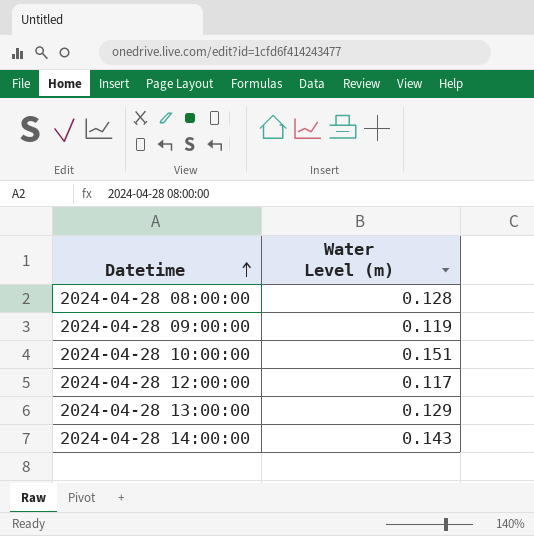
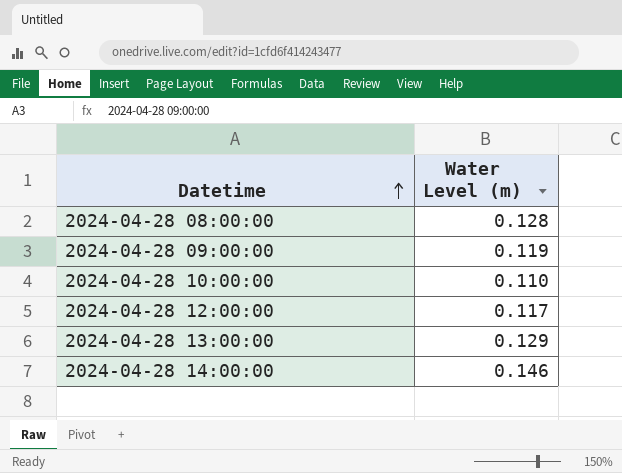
2024-04-28 10:00:00 | Water Level (m): 0.151 -> 0.110
2024-04-28 14:00:00 | Water Level (m): 0.143 -> 0.146

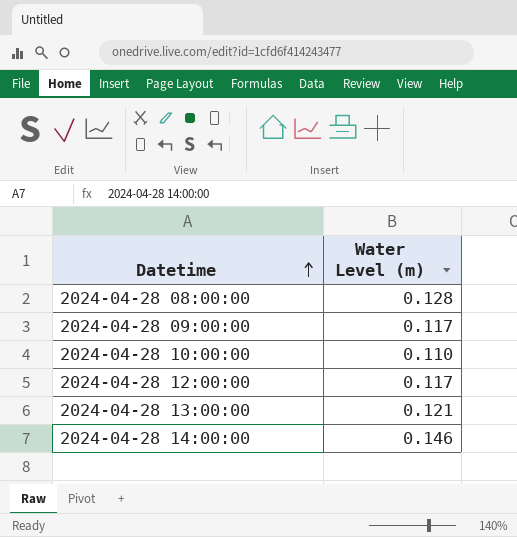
2024-04-28 09:00:00 | Water Level (m): 0.119 -> 0.117
2024-04-28 13:00:00 | Water Level (m): 0.129 -> 0.121

